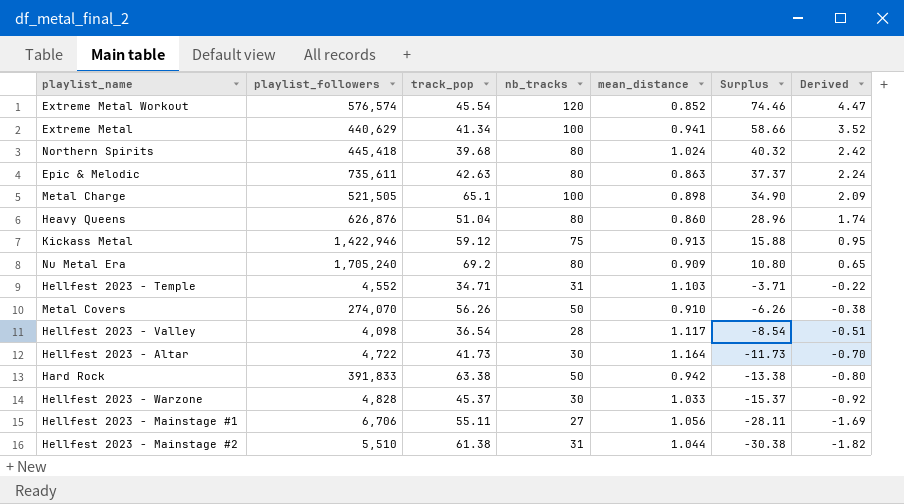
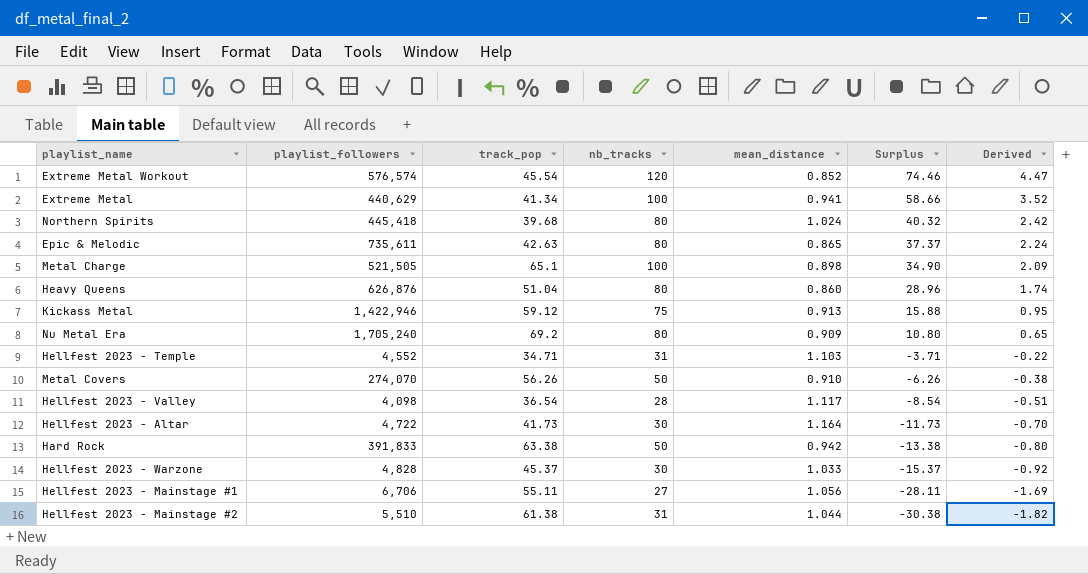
Epic & Melodic | mean_distance: 0.863 -> 0.865

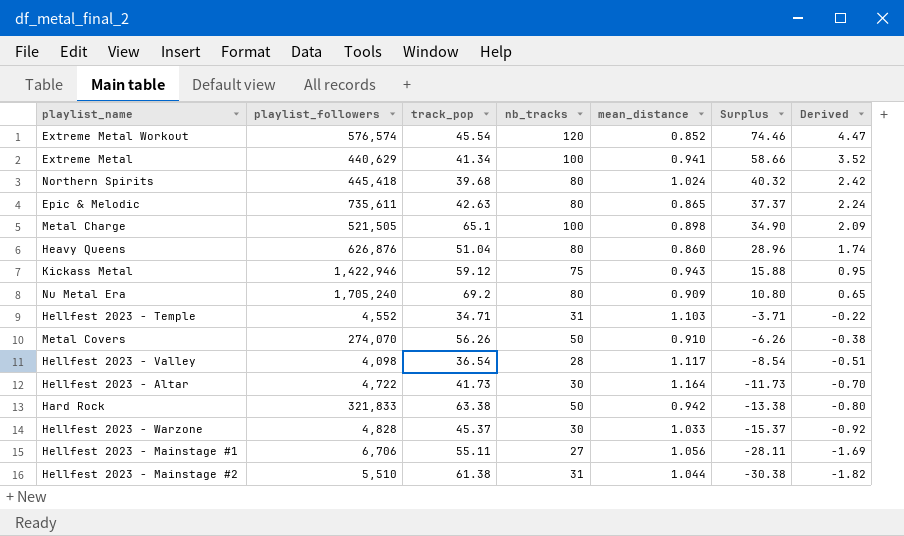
Kickass Metal | mean_distance: 0.913 -> 0.943
Hard Rock | playlist_followers: 391,833 -> 321,833

